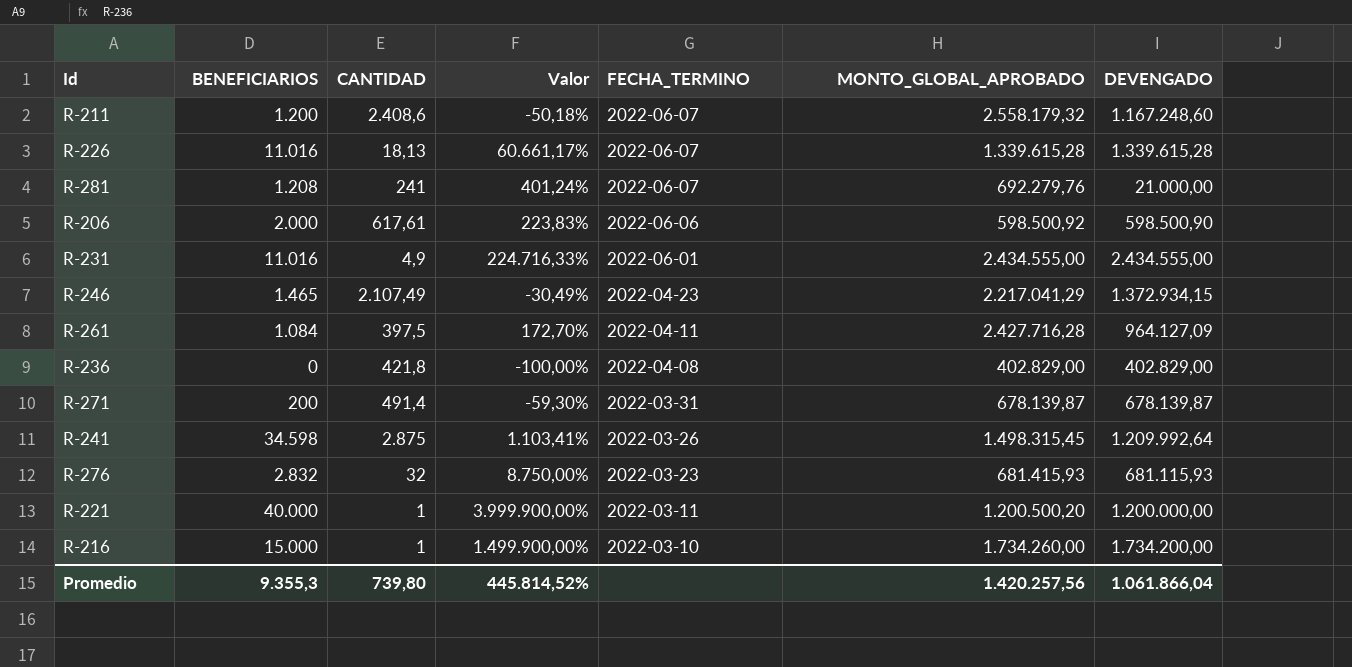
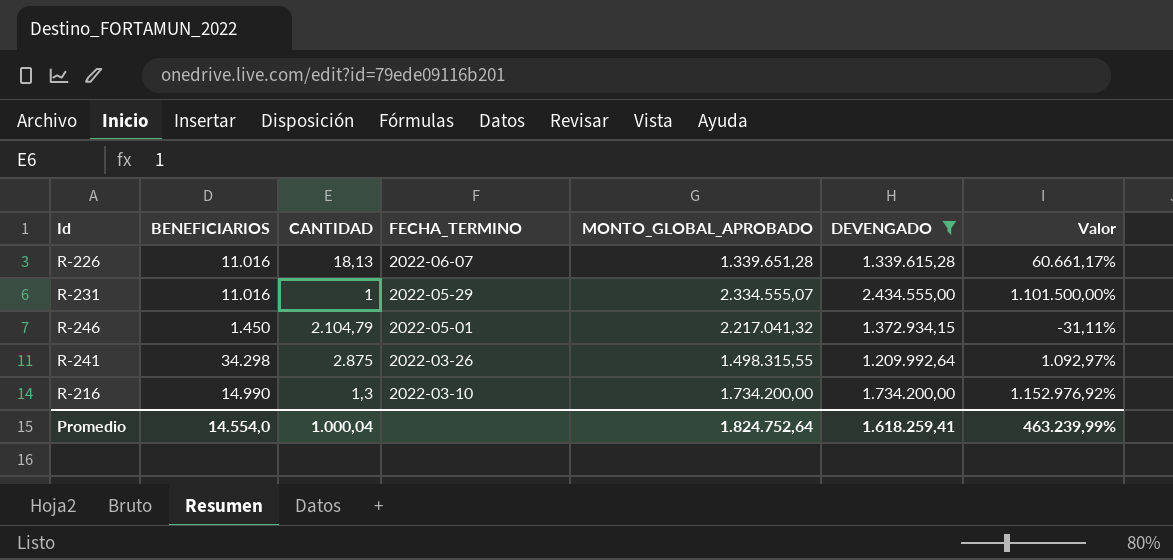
filter: none -> DEVENGADO >= 1.209.992,64
column Valor | position: 4 -> 7
R-226 | MONTO_GLOBAL_APROBADO: 1.339.615,28 -> 1.339.651,28
R-231 | CANTIDAD: 4,9 -> 1
R-231 | FECHA_TERMINO: 2022-06-01 -> 2022-05-29
R-231 | MONTO_GLOBAL_APROBADO: 2.434.555,00 -> 2.334.555,07
R-231 | Valor: 224.716,33% -> 1.101.500,00%
R-246 | BENEFICIARIOS: 1.465 -> 1.450
R-246 | CANTIDAD: 2.107,49 -> 2.104,79
R-246 | FECHA_TERMINO: 2022-04-23 -> 2022-05-01
R-246 | MONTO_GLOBAL_APROBADO: 2.217.041,29 -> 2.217.041,32
R-246 | Valor: -30,49% -> -31,11%
R-241 | BENEFICIARIOS: 34.598 -> 34.298
R-241 | MONTO_GLOBAL_APROBADO: 1.498.315,45 -> 1.498.315,55
R-241 | Valor: 1.103,41% -> 1.092,97%
R-216 | BENEFICIARIOS: 15.000 -> 14.990
R-216 | CANTIDAD: 1 -> 1,3
R-216 | MONTO_GLOBAL_APROBADO: 1.734.260,00 -> 1.734.200,00
R-216 | Valor: 1.499.900,00% -> 1.152.976,92%
Promedio | BENEFICIARIOS: 9.355,3 -> 14.554,0
Promedio | CANTIDAD: 739,80 -> 1.000,04
Promedio | MONTO_GLOBAL_APROBADO: 1.420.257,56 -> 1.824.752,64
Promedio | DEVENGADO: 1.061.866,04 -> 1.618.259,41
Promedio | Valor: 445.814,52% -> 463.239,99%

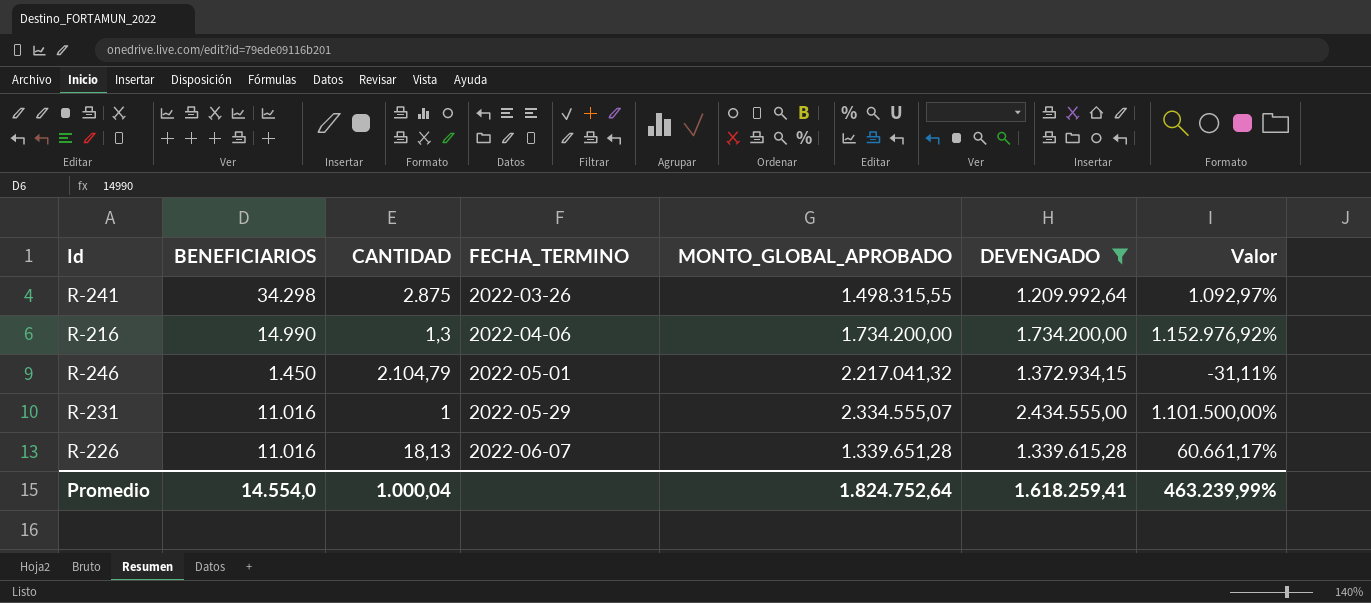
row order: FECHA_TERMINO descending -> FECHA_TERMINO ascending
R-216 | FECHA_TERMINO: 2022-03-10 -> 2022-04-06

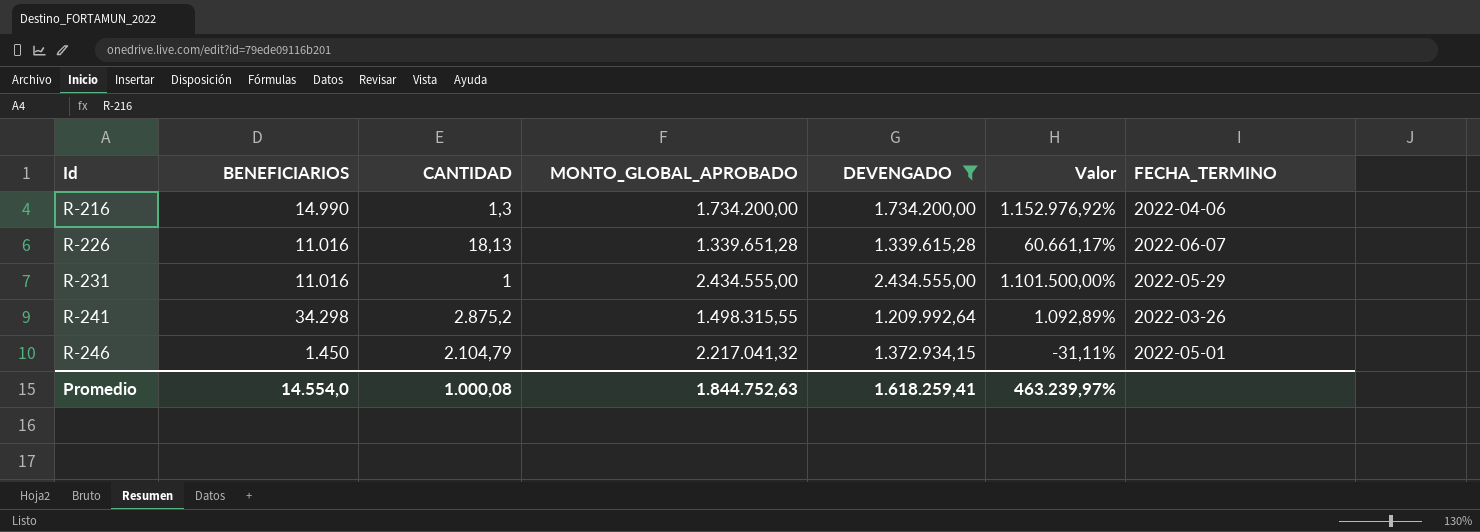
row order: FECHA_TERMINO ascending -> Id ascending
column FECHA_TERMINO | position: 4 -> 7
R-231 | MONTO_GLOBAL_APROBADO: 2.334.555,07 -> 2.434.555,00
R-241 | CANTIDAD: 2.875 -> 2.875,2
R-241 | Valor: 1.092,97% -> 1.092,89%
Promedio | CANTIDAD: 1.000,04 -> 1.000,08
Promedio | MONTO_GLOBAL_APROBADO: 1.824.752,64 -> 1.844.752,63
Promedio | Valor: 463.239,99% -> 463.239,97%

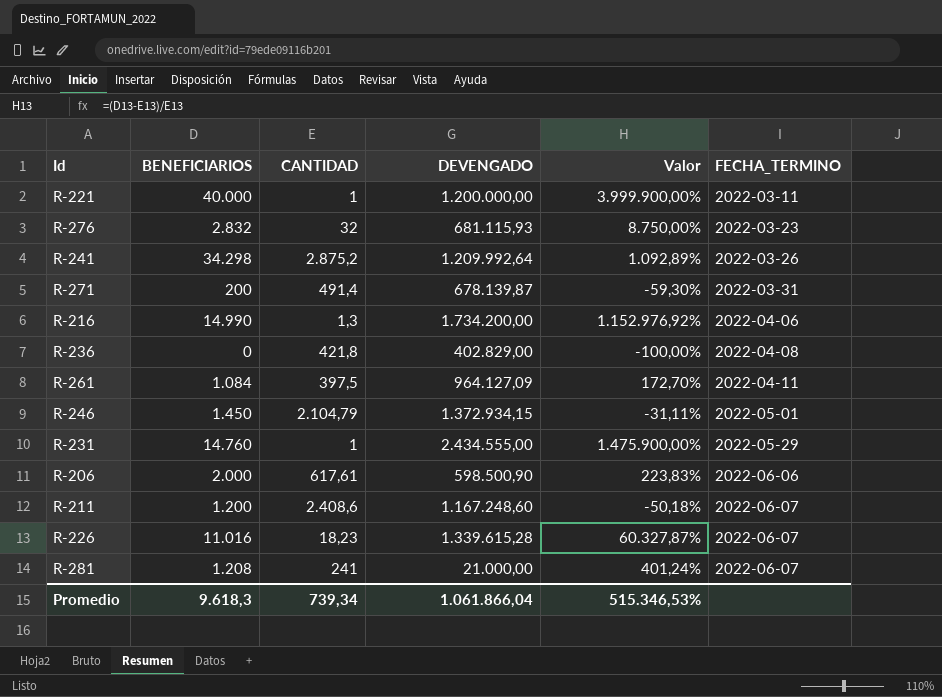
filter: DEVENGADO >= 1.209.992,64 -> none
row order: Id ascending -> FECHA_TERMINO ascending
column MONTO_GLOBAL_APROBADO | position: 4 -> none
R-231 | BENEFICIARIOS: 11.016 -> 14.760
R-231 | Valor: 1.101.500,00% -> 1.475.900,00%
R-226 | CANTIDAD: 18,13 -> 18,23
R-226 | Valor: 60.661,17% -> 60.327,87%
Promedio | BENEFICIARIOS: 14.554,0 -> 9.618,3
Promedio | CANTIDAD: 1.000,08 -> 739,34
Promedio | DEVENGADO: 1.618.259,41 -> 1.061.866,04
Promedio | Valor: 463.239,97% -> 515.346,53%

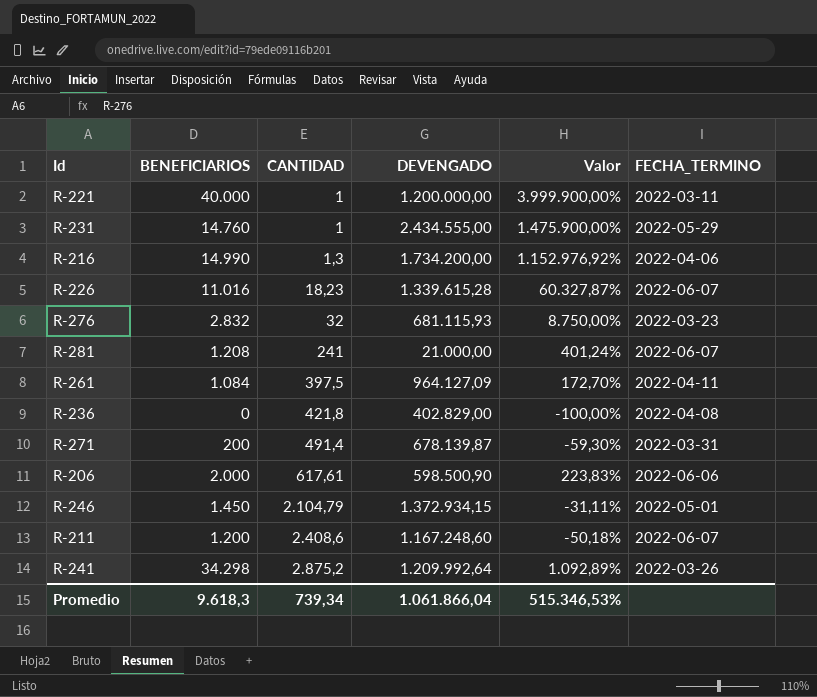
row order: FECHA_TERMINO ascending -> CANTIDAD ascending

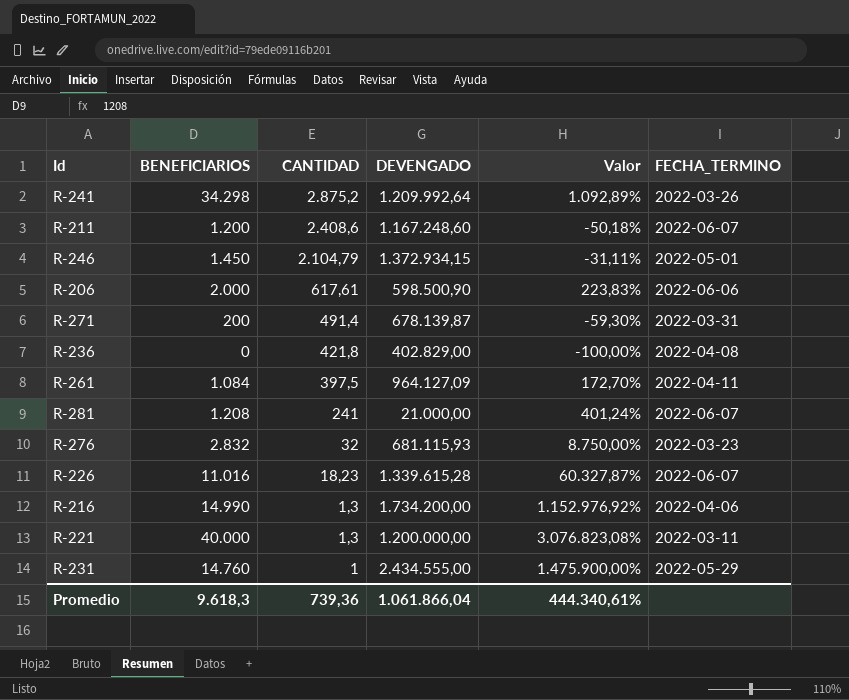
row order: CANTIDAD ascending -> CANTIDAD descending
R-221 | CANTIDAD: 1 -> 1,3
R-221 | Valor: 3.999.900,00% -> 3.076.823,08%
Promedio | CANTIDAD: 739,34 -> 739,36
Promedio | Valor: 515.346,53% -> 444.340,61%

